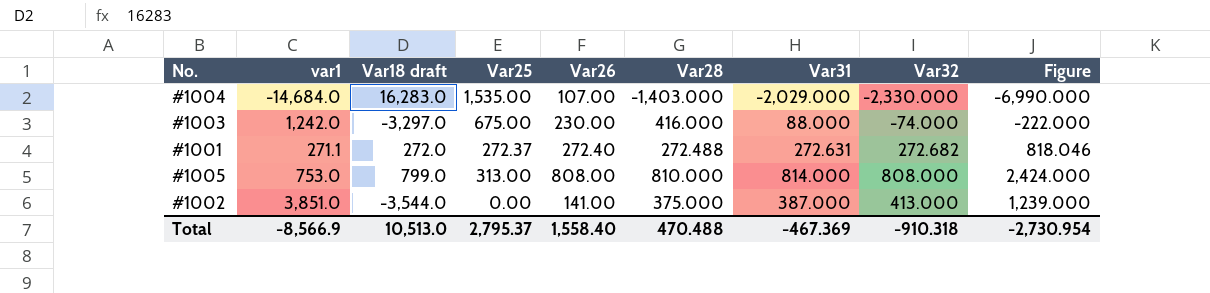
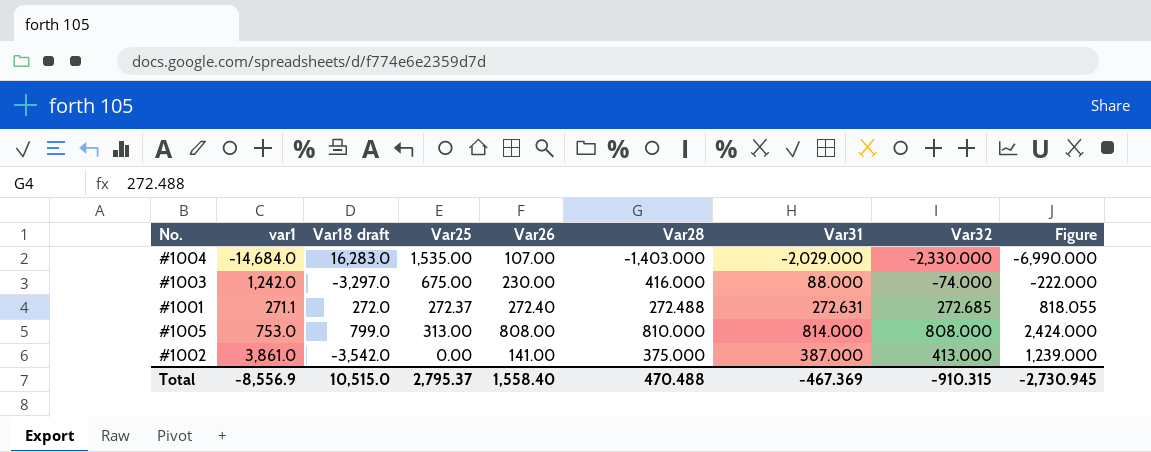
#1001 | Var32: 272.682 -> 272.685
#1001 | Figure: 818.046 -> 818.055
#1002 | var1: 3,851.0 -> 3,861.0
#1002 | Var18 draft: -3,544.0 -> -3,542.0
Total | var1: -8,566.9 -> -8,556.9
Total | Var18 draft: 10,513.0 -> 10,515.0
Total | Var32: -910.318 -> -910.315
Total | Figure: -2,730.954 -> -2,730.945

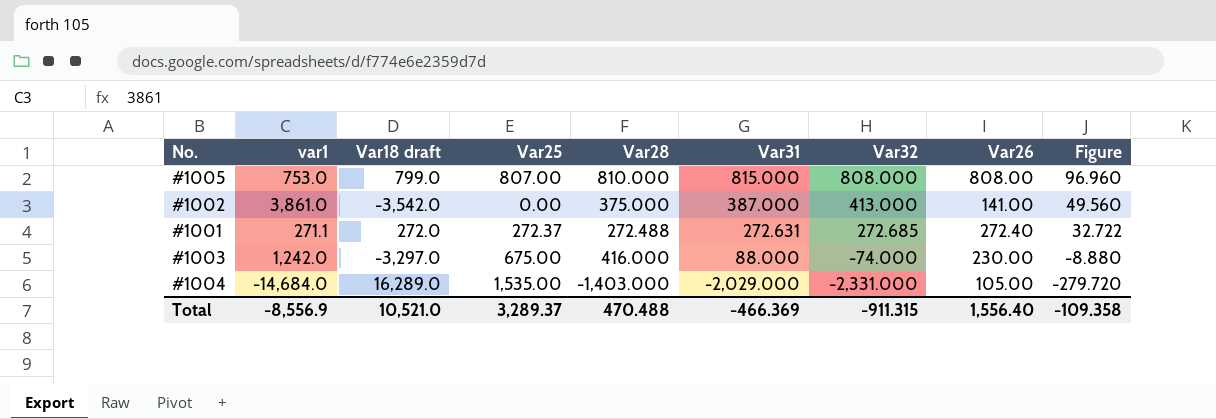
row order: none -> Var31 descending
column Var26 | position: 5 -> 8
column Figure | formula: [Var32] * 3 -> [Var32] * 0.12
#1005 | Var25: 313.00 -> 807.00
#1005 | Var31: 814.000 -> 815.000
#1004 | Var18 draft: 16,283.0 -> 16,289.0
#1004 | Var32: -2,330.000 -> -2,331.000
#1004 | Var26: 107.00 -> 105.00
Total | Var18 draft: 10,515.0 -> 10,521.0
Total | Var25: 2,795.37 -> 3,289.37
Total | Var31: -467.369 -> -466.369
Total | Var32: -910.315 -> -911.315
Total | Var26: 1,558.40 -> 1,556.40
Total | Figure: -2,730.945 -> -109.358

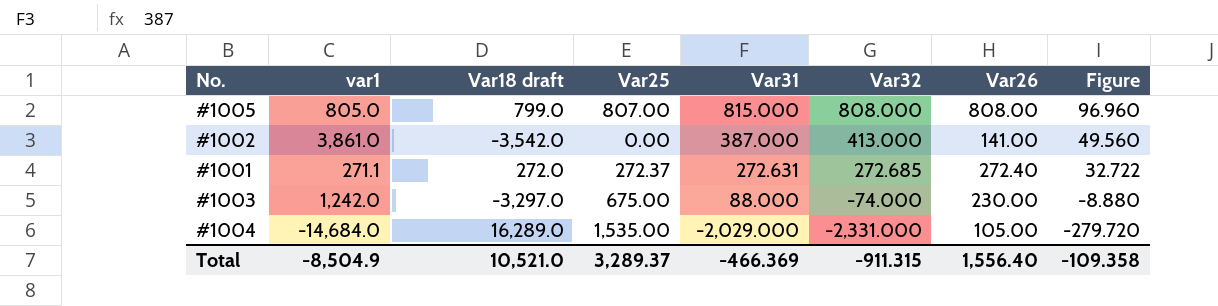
column Var28 | position: 5 -> none
#1005 | var1: 753.0 -> 805.0
Total | var1: -8,556.9 -> -8,504.9

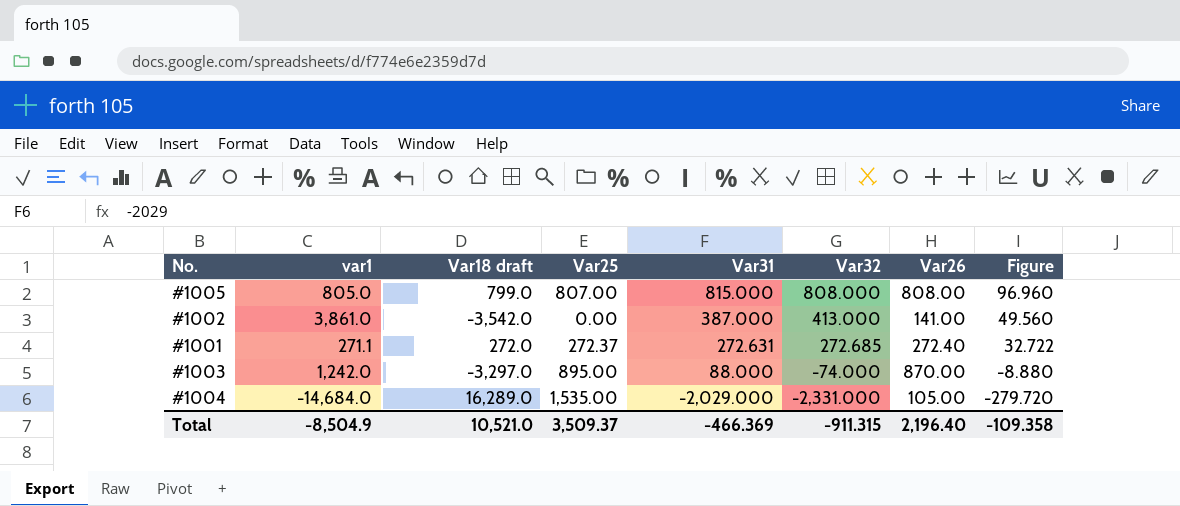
#1003 | Var25: 675.00 -> 895.00
#1003 | Var26: 230.00 -> 870.00
Total | Var25: 3,289.37 -> 3,509.37
Total | Var26: 1,556.40 -> 2,196.40

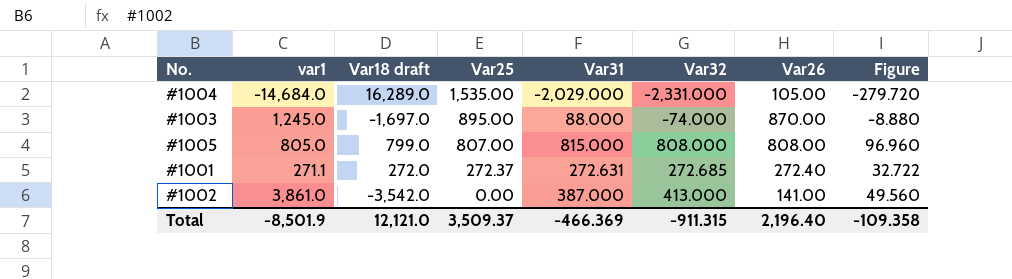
row order: Var31 descending -> Var25 descending
#1003 | var1: 1,242.0 -> 1,245.0
#1003 | Var18 draft: -3,297.0 -> -1,697.0
Total | var1: -8,504.9 -> -8,501.9
Total | Var18 draft: 10,521.0 -> 12,121.0

